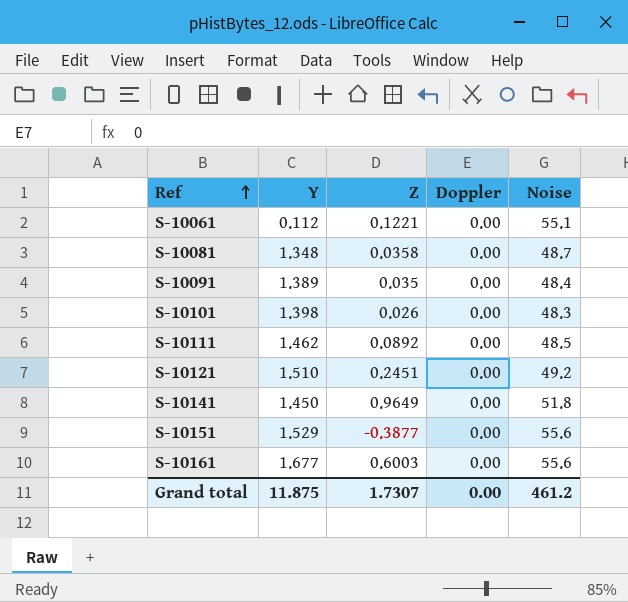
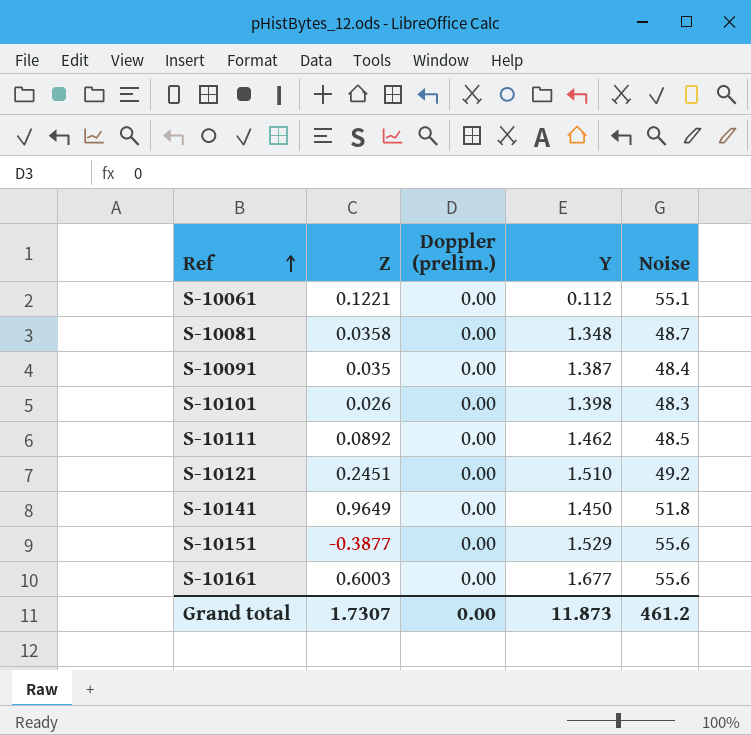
column name: Doppler -> Doppler (prelim.)
column Y | position: 2 -> 4
S-10091 | Y: 1.389 -> 1.387
Grand total | Y: 11.875 -> 11.873

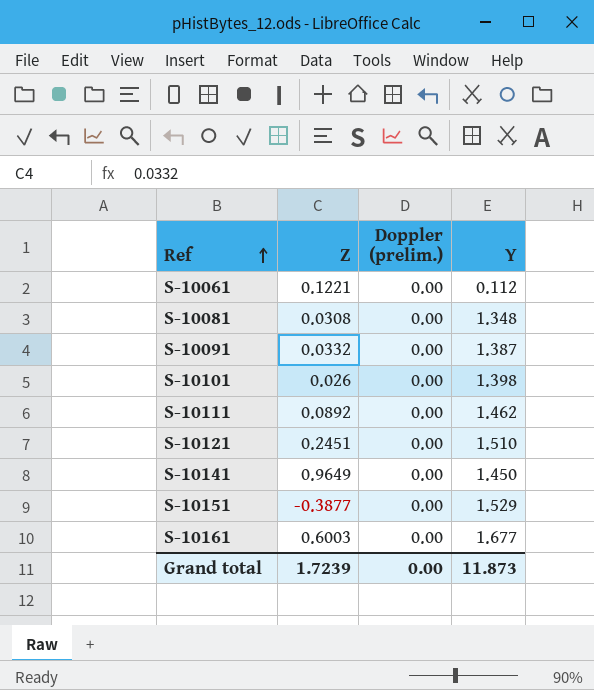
column Noise | position: 5 -> none
S-10081 | Z: 0.0358 -> 0.0308
S-10091 | Z: 0.035 -> 0.0332
Grand total | Z: 1.7307 -> 1.7239

